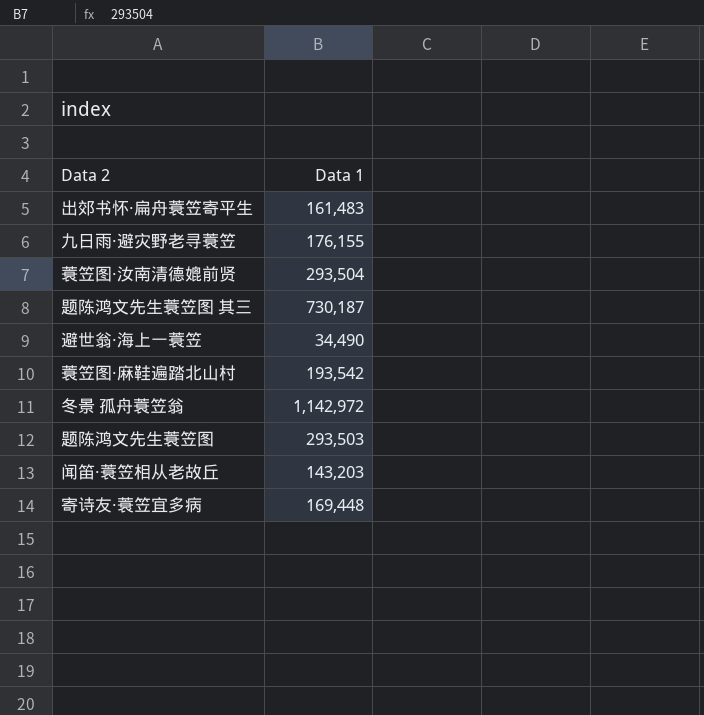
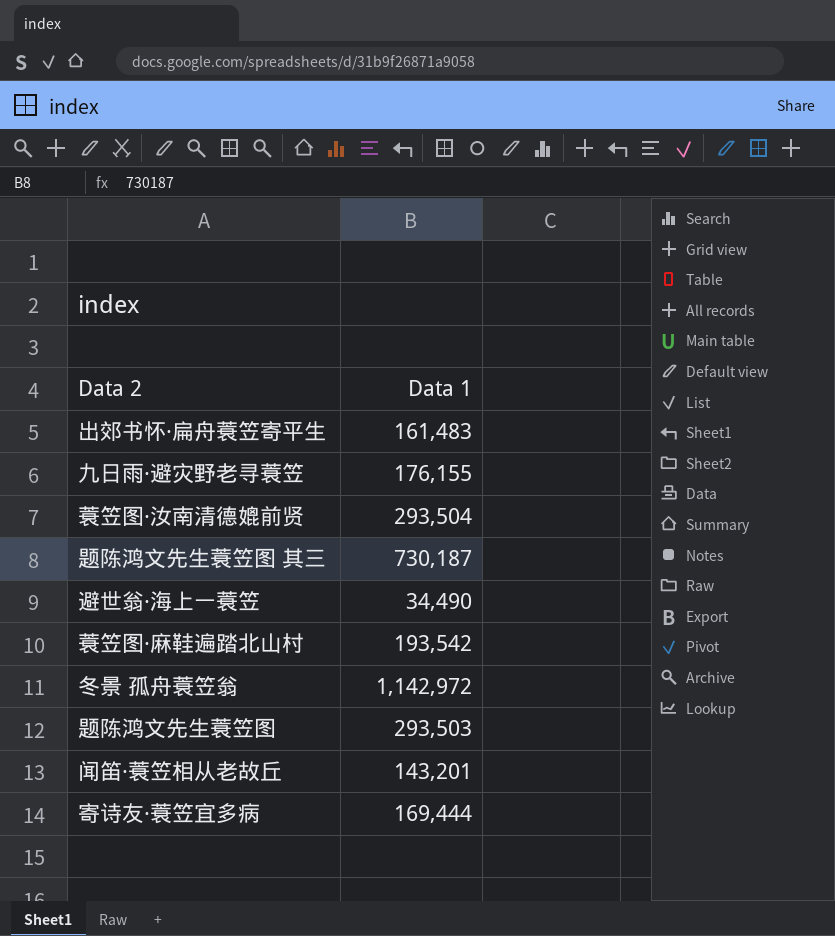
闻笛·蓑笠相从老故丘 | Data 1: 143,203 -> 143,201
寄诗友·蓑笠宜多病 | Data 1: 169,448 -> 169,444

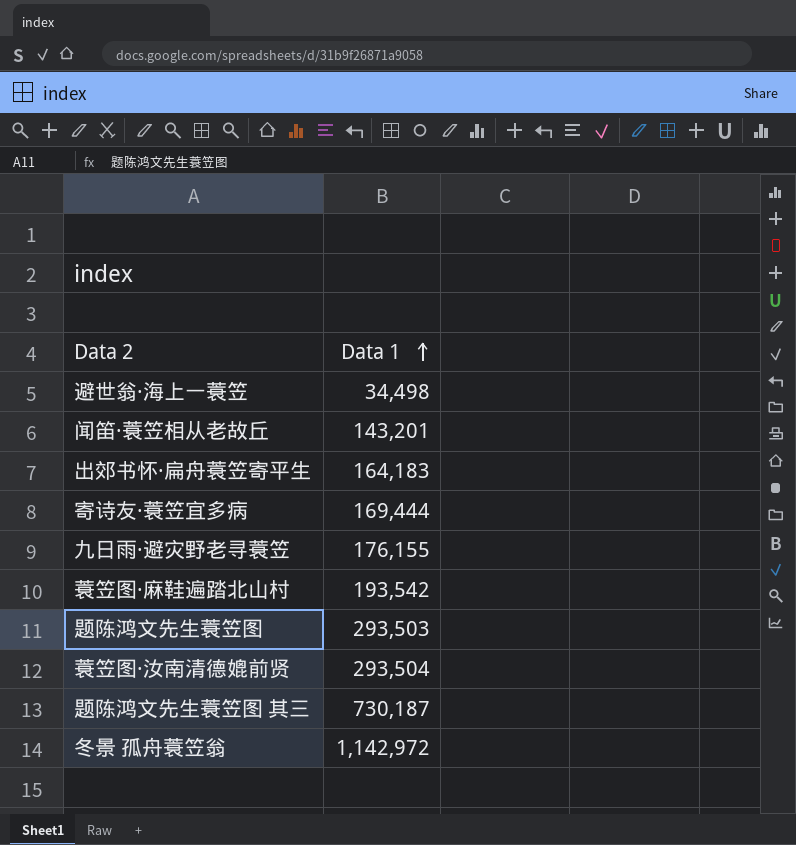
row order: none -> Data 1 ascending
避世翁·海上一蓑笠 | Data 1: 34,490 -> 34,498
出郊书怀·扁舟蓑笠寄平生 | Data 1: 161,483 -> 164,183

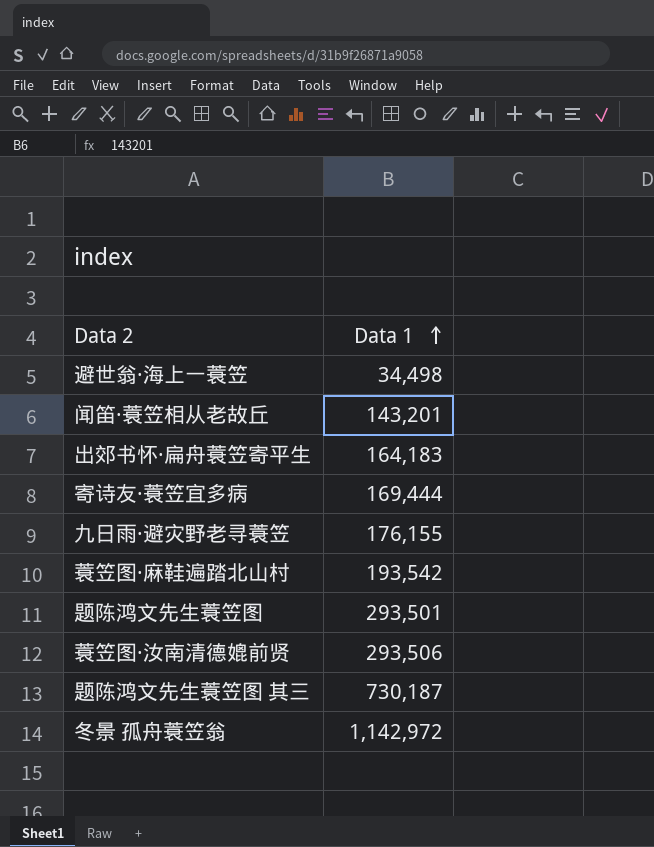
题陈鸿文先生蓑笠图 | Data 1: 293,503 -> 293,501
蓑笠图·汝南清德媲前贤 | Data 1: 293,504 -> 293,506

